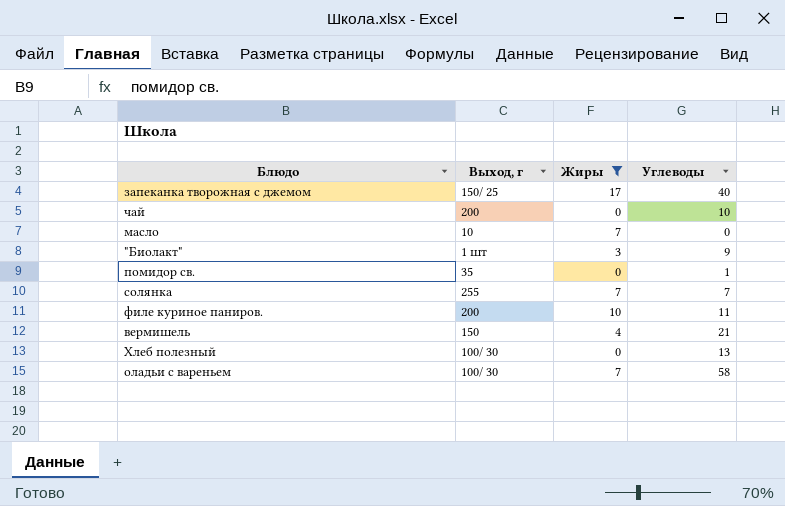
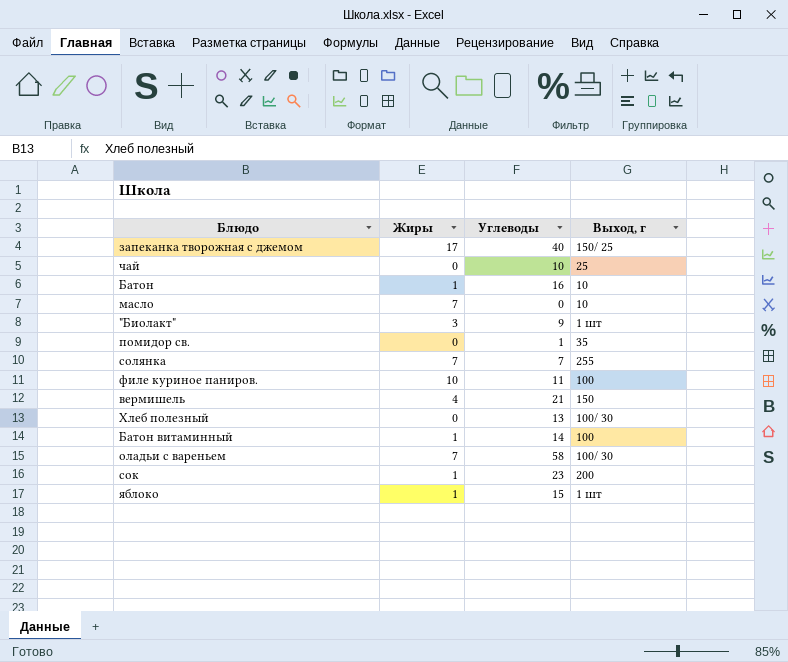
filter: Жиры != 1 -> none
column Выход, г | position: 2 -> 4
чай | Выход, г: 200 -> 25
филе куриное паниров. | Выход, г: 200 -> 100

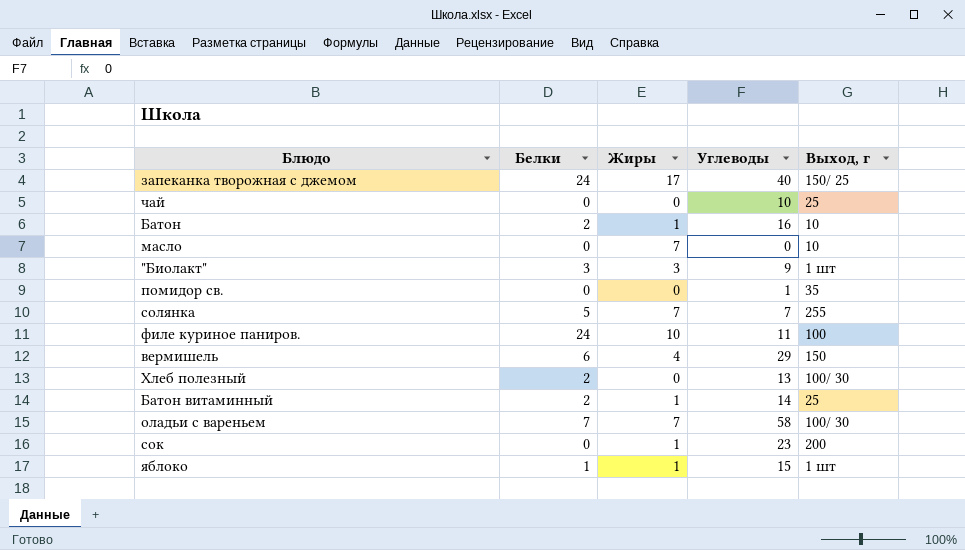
column Белки | position: none -> 2
вермишель | Углеводы: 21 -> 29
Батон витаминный | Выход, г: 100 -> 25

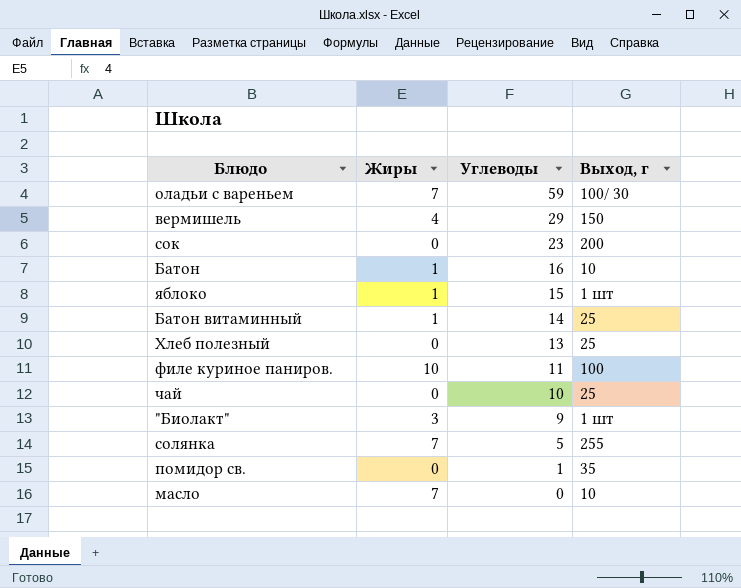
row order: none -> Углеводы descending
column Белки | position: 2 -> none
row запеканка творожная с джемом: 24 | 17 | 40 | 150/ 25 -> none
оладьи с вареньем | Углеводы: 58 -> 59
сок | Жиры: 1 -> 0
Хлеб полезный | Выход, г: 100/ 30 -> 25
солянка | Углеводы: 7 -> 5

